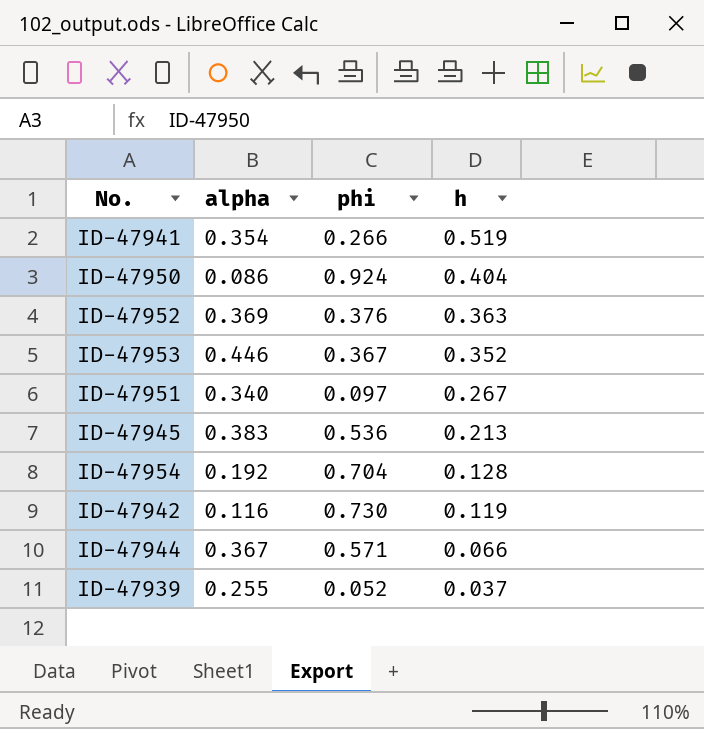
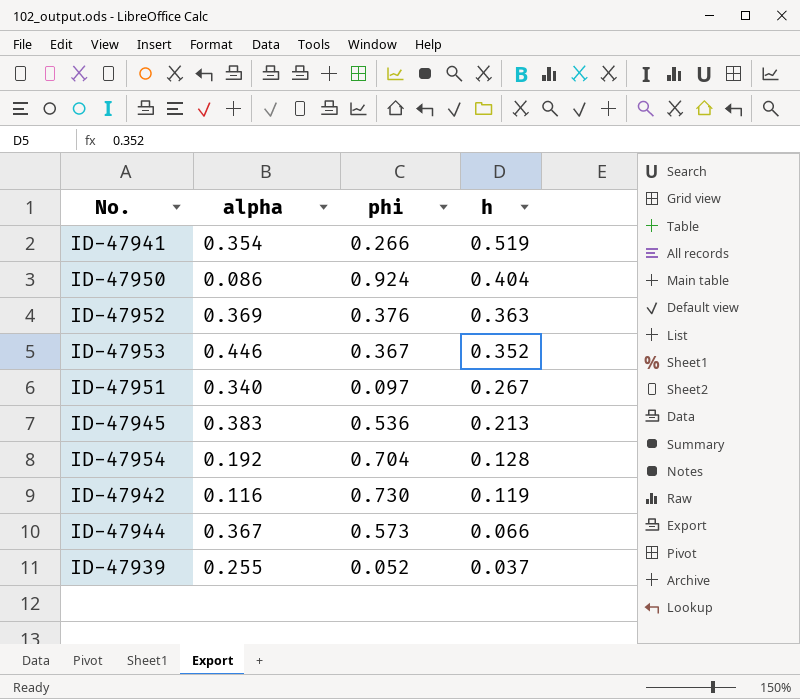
ID-47944 | phi: 0.571 -> 0.573

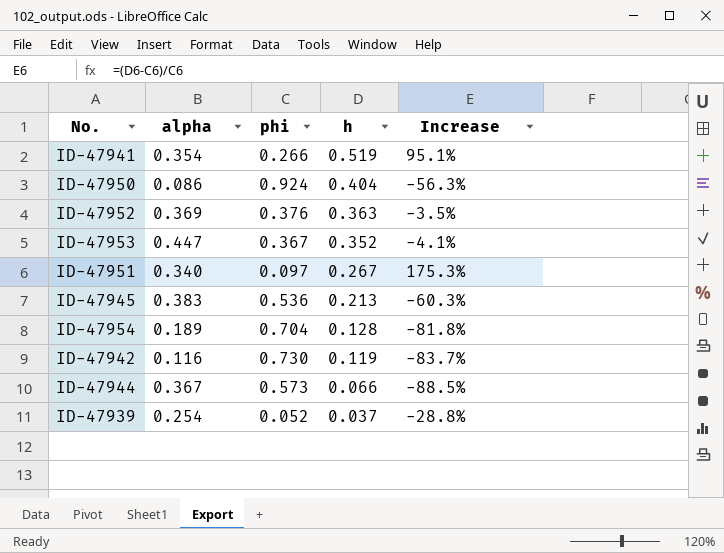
column Increase | formula: none -> ([h] - [phi]) / [phi]
ID-47953 | alpha: 0.446 -> 0.447
ID-47954 | alpha: 0.192 -> 0.189
ID-47939 | alpha: 0.255 -> 0.254

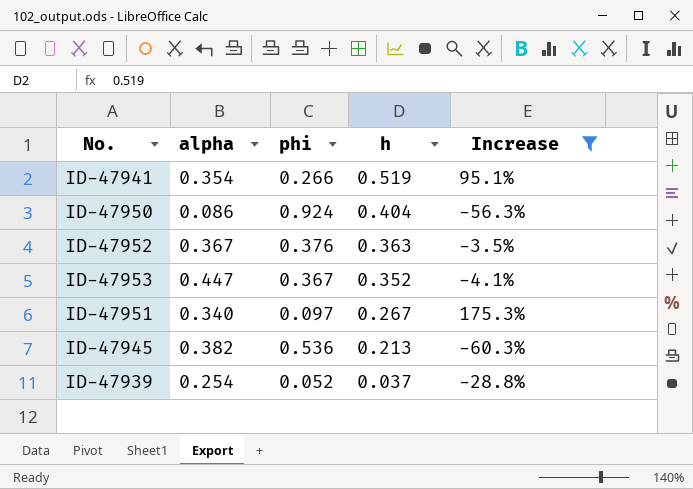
filter: none -> Increase >= -60.3%
ID-47952 | alpha: 0.369 -> 0.367
ID-47945 | alpha: 0.383 -> 0.382

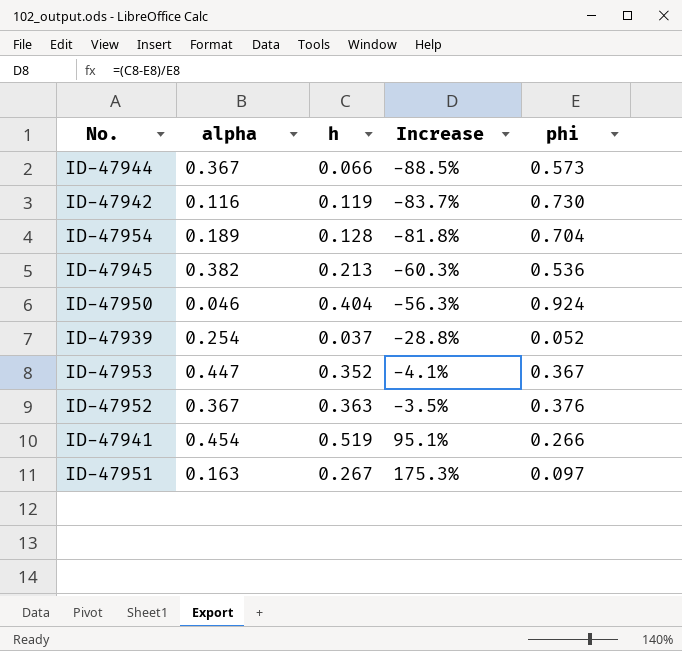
filter: Increase >= -60.3% -> none
row order: h descending -> Increase ascending
column phi | position: 3 -> 5
ID-47950 | alpha: 0.086 -> 0.046
ID-47941 | alpha: 0.354 -> 0.454
ID-47951 | alpha: 0.340 -> 0.163

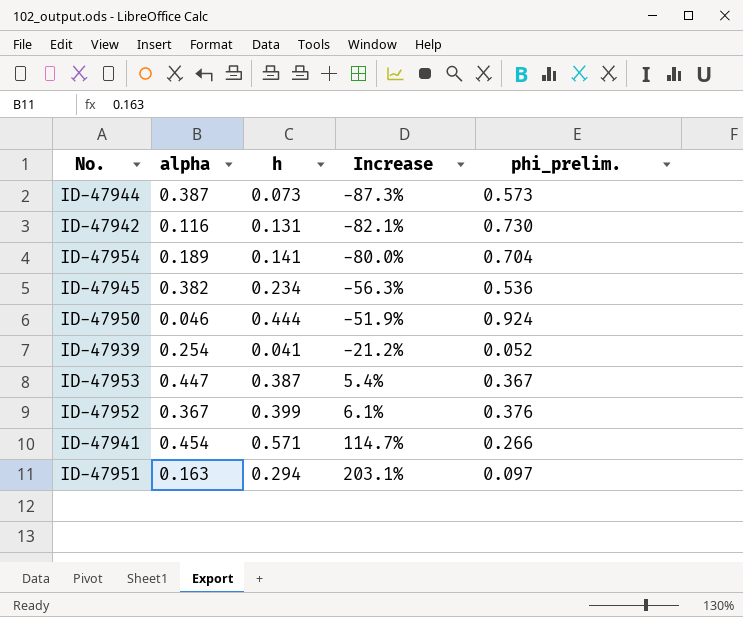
column name: phi -> phi_prelim.
ID-47944 | alpha: 0.367 -> 0.387
ID-47944 | h: 0.066 -> 0.073
ID-47944 | Increase: -88.5% -> -87.3%
ID-47942 | h: 0.119 -> 0.131
ID-47942 | Increase: -83.7% -> -82.1%
ID-47954 | h: 0.128 -> 0.141
ID-47954 | Increase: -81.8% -> -80.0%
ID-47945 | h: 0.213 -> 0.234
ID-47945 | Increase: -60.3% -> -56.3%
ID-47950 | h: 0.404 -> 0.444
ID-47950 | Increase: -56.3% -> -51.9%
ID-47939 | h: 0.037 -> 0.041
ID-47939 | Increase: -28.8% -> -21.2%
ID-47953 | h: 0.352 -> 0.387
ID-47953 | Increase: -4.1% -> 5.4%
ID-47952 | h: 0.363 -> 0.399
ID-47952 | Increase: -3.5% -> 6.1%
ID-47941 | h: 0.519 -> 0.571
ID-47941 | Increase: 95.1% -> 114.7%
ID-47951 | h: 0.267 -> 0.294
ID-47951 | Increase: 175.3% -> 203.1%

